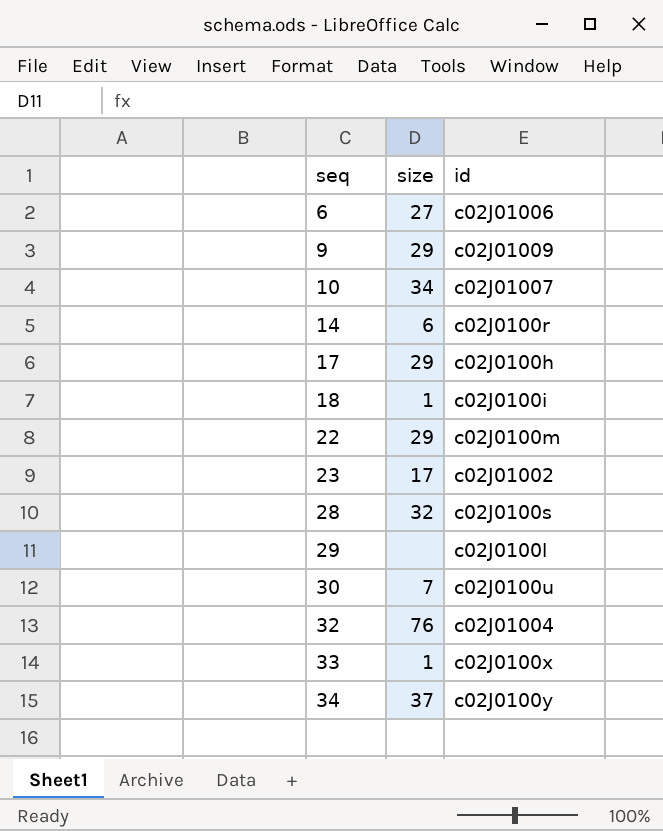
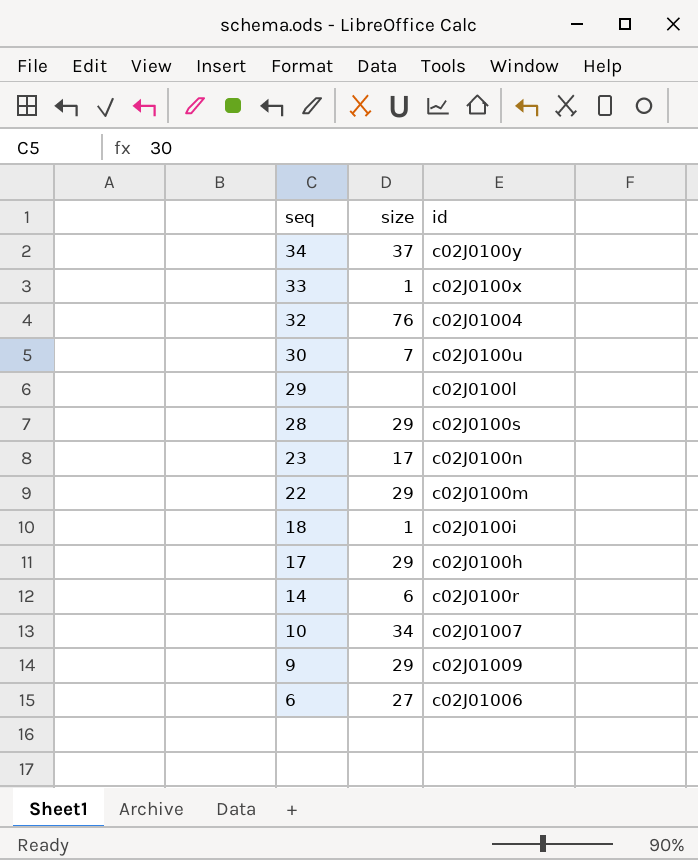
row order: seq ascending -> seq descending
28 | size: 32 -> 29
23 | id: c02J01002 -> c02J0100n

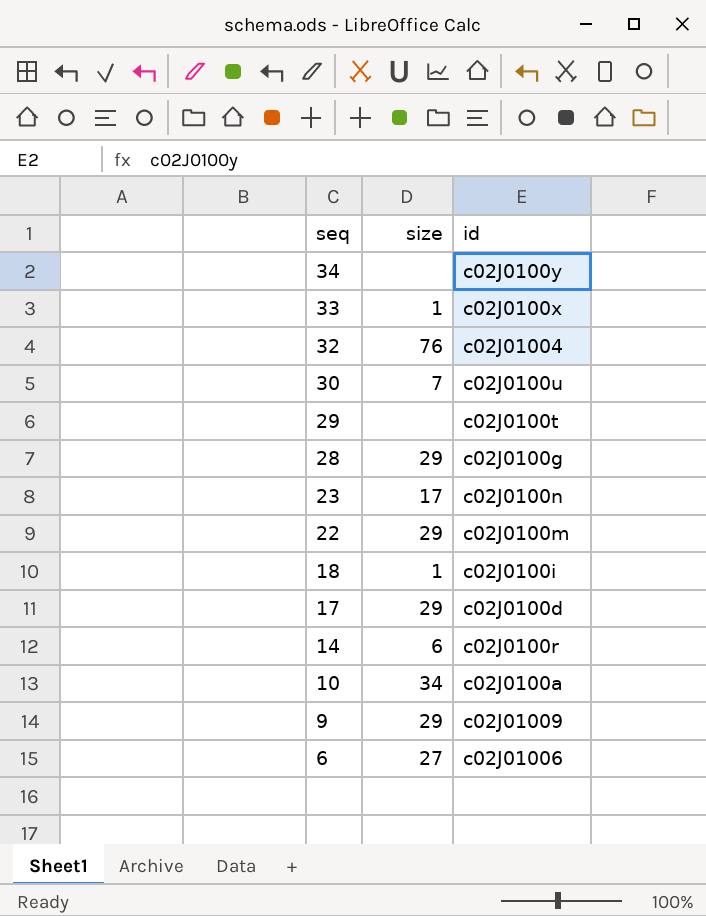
34 | size: 37 -> none
29 | id: c02J0100l -> c02J0100t
28 | id: c02J0100s -> c02J0100g
17 | id: c02J0100h -> c02J0100d
10 | id: c02J01007 -> c02J0100a

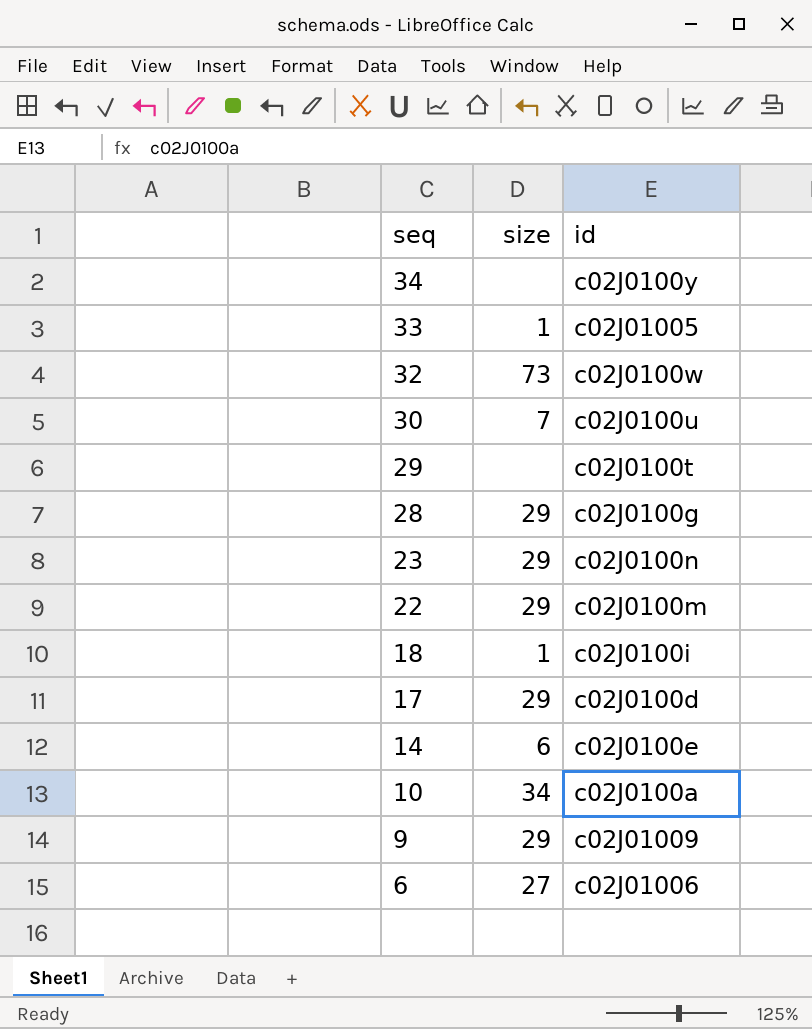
33 | id: c02J0100x -> c02J01005
32 | size: 76 -> 73
32 | id: c02J01004 -> c02J0100w
23 | size: 17 -> 29
14 | id: c02J0100r -> c02J0100e

